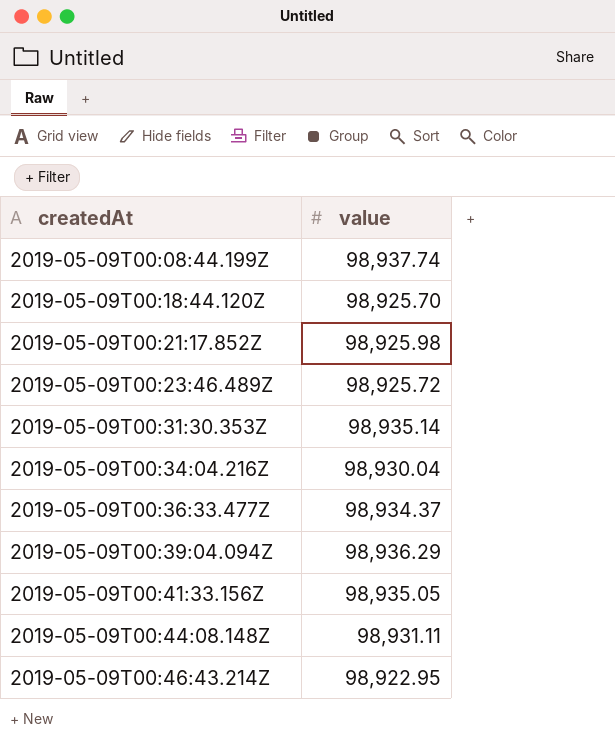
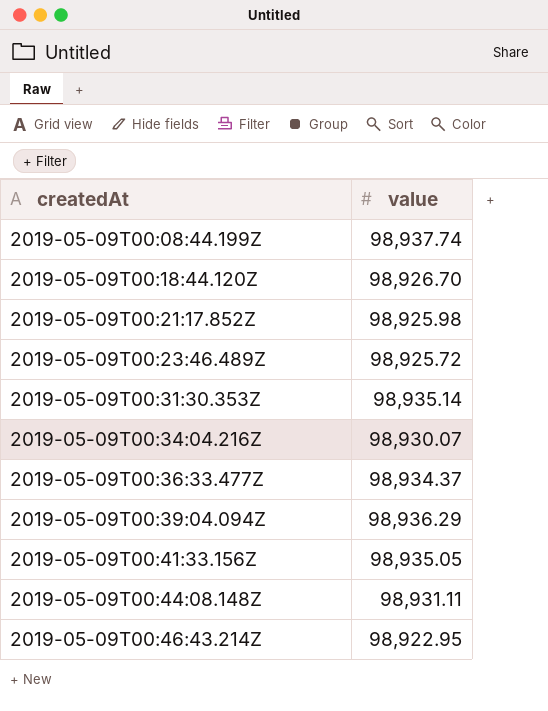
2019-05-09T00:18:44.120Z | value: 98,925.70 -> 98,926.70
2019-05-09T00:34:04.216Z | value: 98,930.04 -> 98,930.07

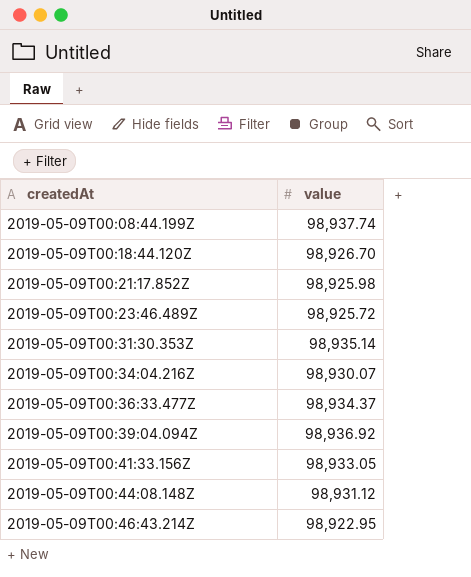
2019-05-09T00:39:04.094Z | value: 98,936.29 -> 98,936.92
2019-05-09T00:41:33.156Z | value: 98,935.05 -> 98,933.05
2019-05-09T00:44:08.148Z | value: 98,931.11 -> 98,931.12

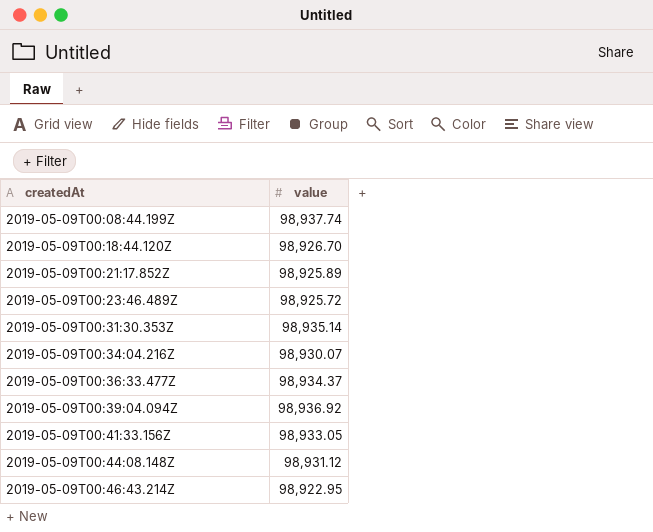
2019-05-09T00:21:17.852Z | value: 98,925.98 -> 98,925.89

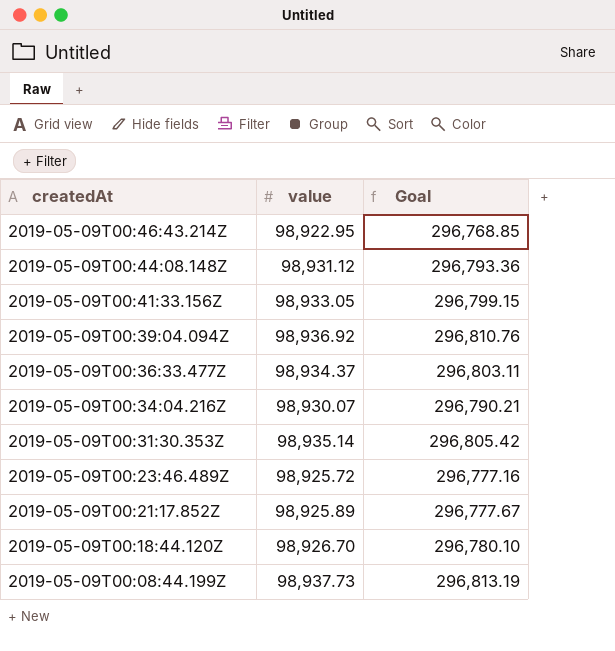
row order: createdAt ascending -> createdAt descending
column Goal | formula: none -> [value] * 3
2019-05-09T00:08:44.199Z | value: 98,937.74 -> 98,937.73

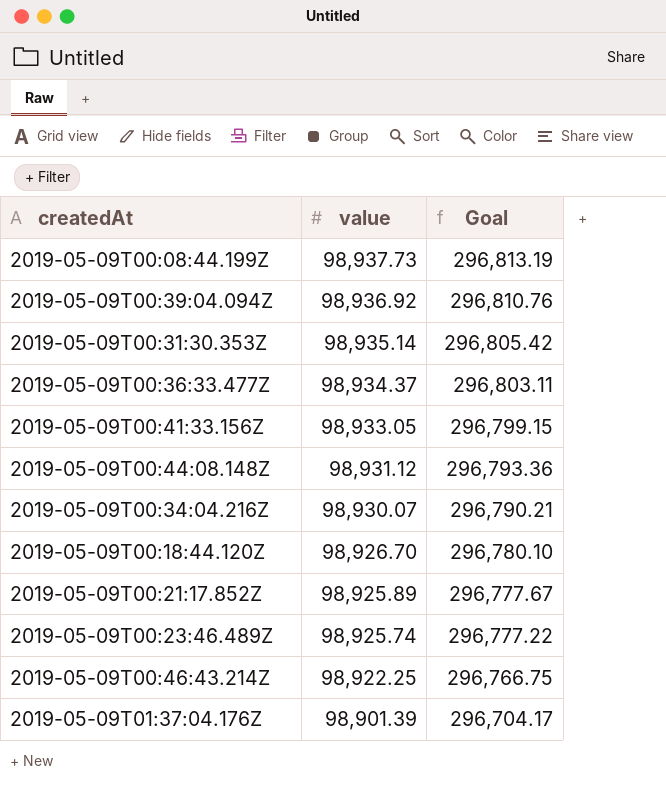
row order: createdAt descending -> value descending
2019-05-09T00:23:46.489Z | value: 98,925.72 -> 98,925.74
2019-05-09T00:23:46.489Z | Goal: 296,777.16 -> 296,777.22
2019-05-09T00:46:43.214Z | value: 98,922.95 -> 98,922.25
2019-05-09T00:46:43.214Z | Goal: 296,768.85 -> 296,766.75
row 2019-05-09T01:37:04.176Z: none -> 98,901.39 | 296,704.17

